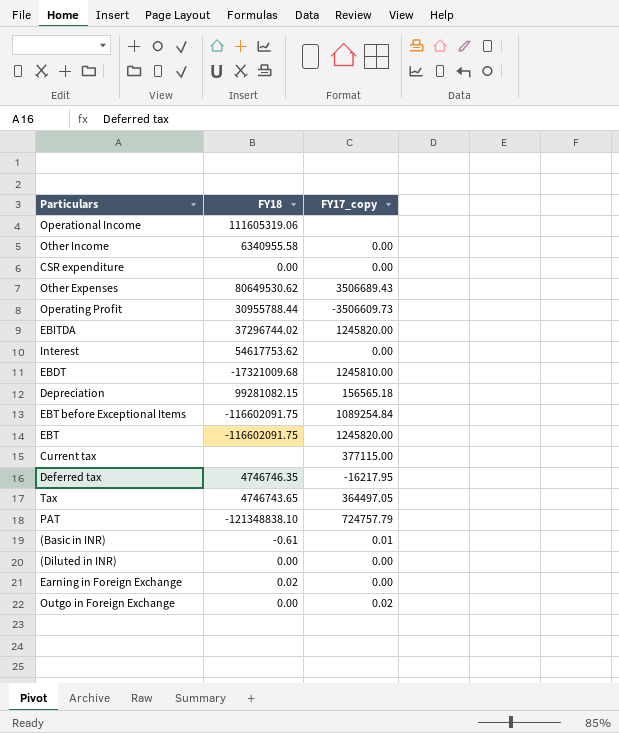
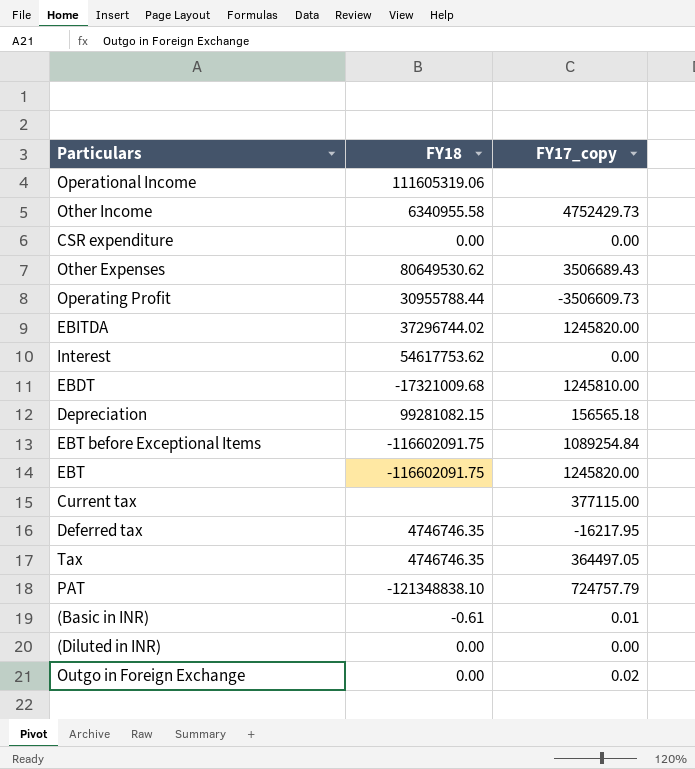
row Earning in Foreign Exchange: 0.02 | 0.00 -> none
Other Income | FY17_copy: 0.00 -> 4752429.73
Tax | FY18: 4746743.65 -> 4746746.35

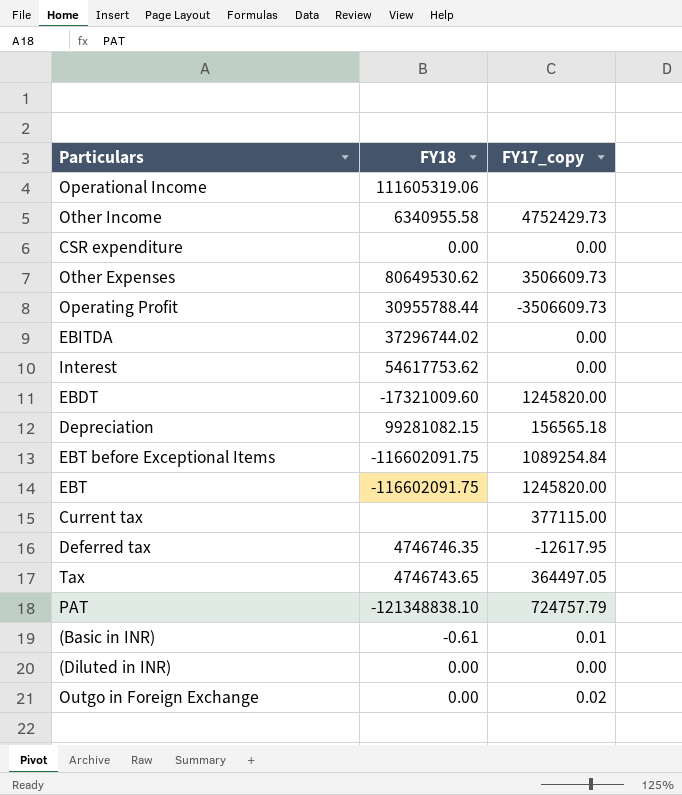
Other Expenses | FY17_copy: 3506689.43 -> 3506609.73
EBITDA | FY17_copy: 1245820.00 -> 0.00
EBDT | FY18: -17321009.68 -> -17321009.60
EBDT | FY17_copy: 1245810.00 -> 1245820.00
Deferred tax | FY17_copy: -16217.95 -> -12617.95
Tax | FY18: 4746746.35 -> 4746743.65

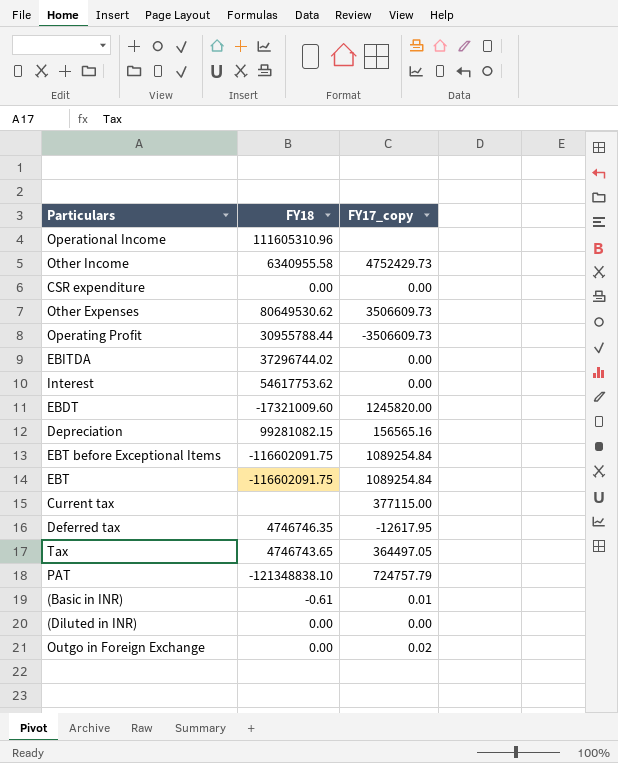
Operational Income | FY18: 111605319.06 -> 111605310.96
Depreciation | FY17_copy: 156565.18 -> 156565.16
EBT | FY17_copy: 1245820.00 -> 1089254.84

